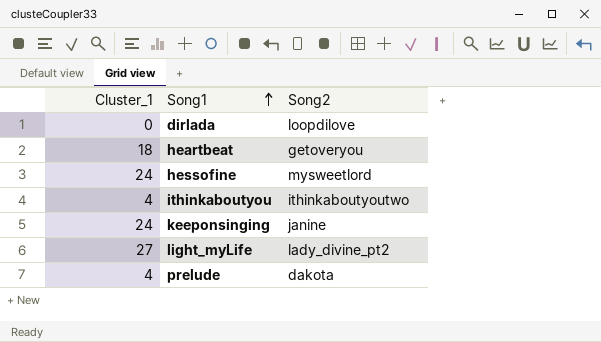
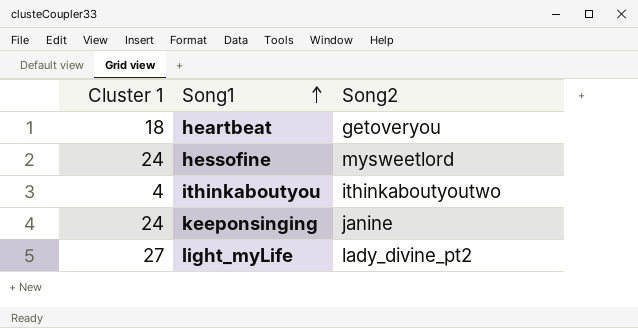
column name: Cluster_1 -> Cluster 1
row dirlada: 0 | loopdilove -> none
row prelude: 4 | dakota -> none

